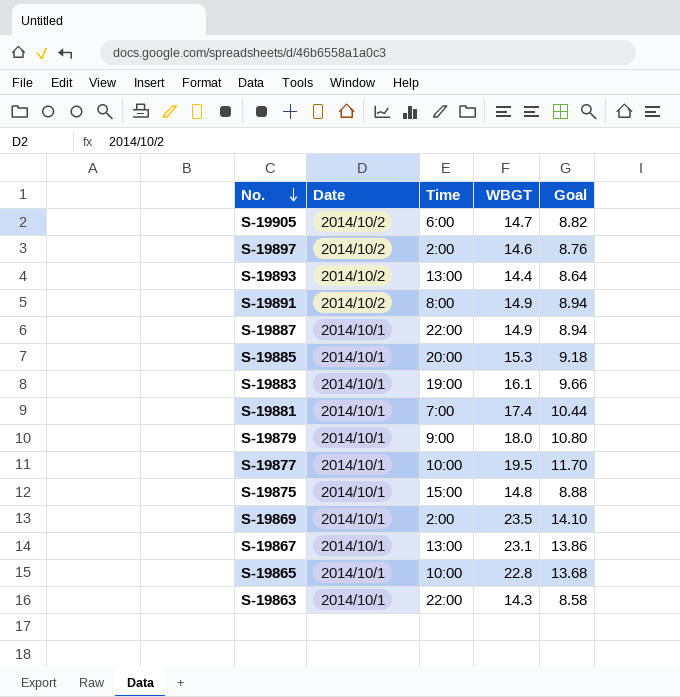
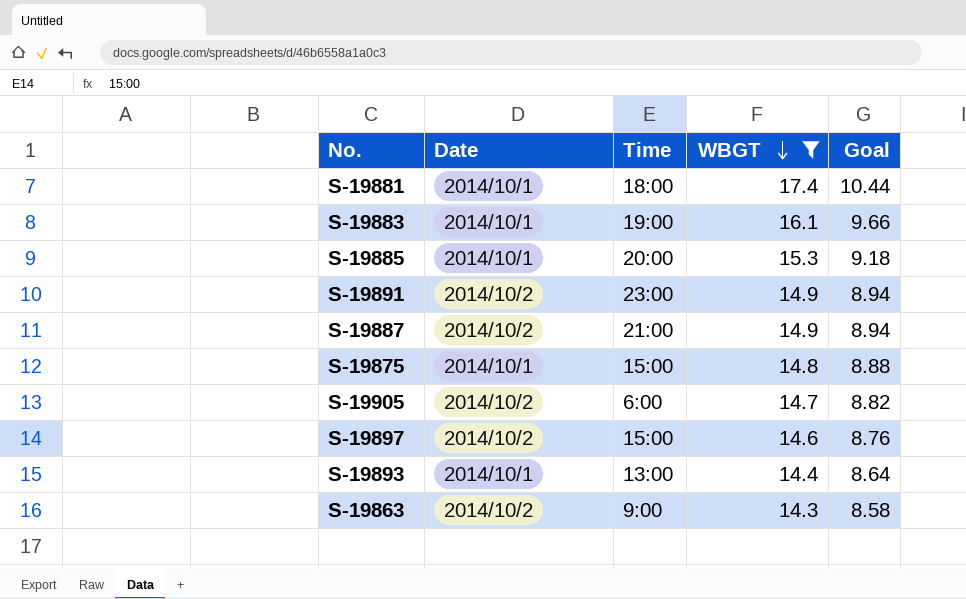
filter: none -> WBGT <= 17.4
row order: No. descending -> WBGT descending
S-19881 | Time: 7:00 -> 18:00
S-19891 | Time: 8:00 -> 23:00
S-19887 | Date: 2014/10/1 -> 2014/10/2
S-19887 | Time: 22:00 -> 21:00
S-19897 | Time: 2:00 -> 15:00
S-19893 | Date: 2014/10/2 -> 2014/10/1
S-19863 | Date: 2014/10/1 -> 2014/10/2
S-19863 | Time: 22:00 -> 9:00

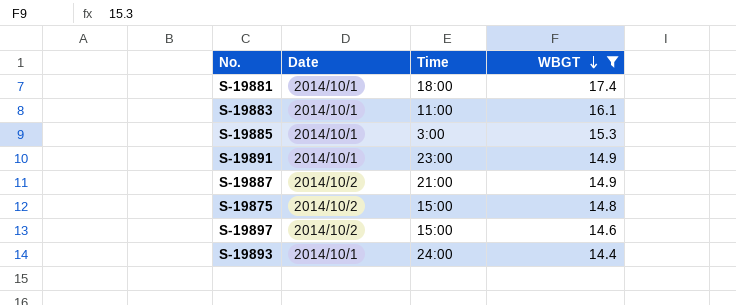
column Goal | formula: [WBGT] * 0.6 -> none
row S-19905: 2014/10/2 | 6:00 | 14.7 | 8.82 -> none
row S-19863: 2014/10/2 | 9:00 | 14.3 | 8.58 -> none
S-19883 | Time: 19:00 -> 11:00
S-19885 | Time: 20:00 -> 3:00
S-19891 | Date: 2014/10/2 -> 2014/10/1
S-19875 | Date: 2014/10/1 -> 2014/10/2
S-19893 | Time: 13:00 -> 24:00

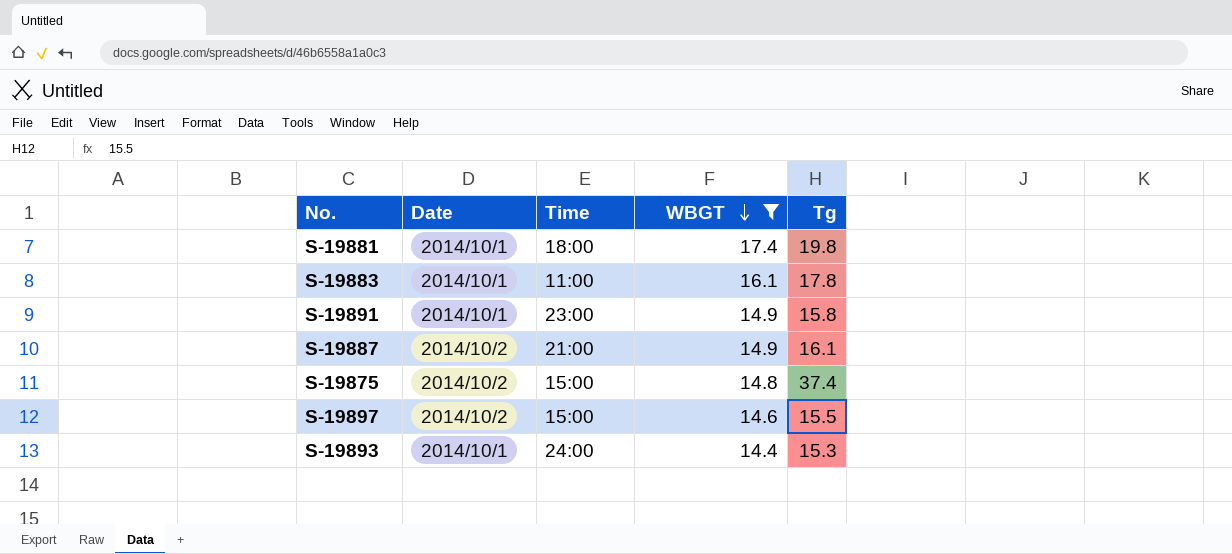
column Tg | position: none -> 5
row S-19885: 2014/10/1 | 3:00 | 15.3 -> none

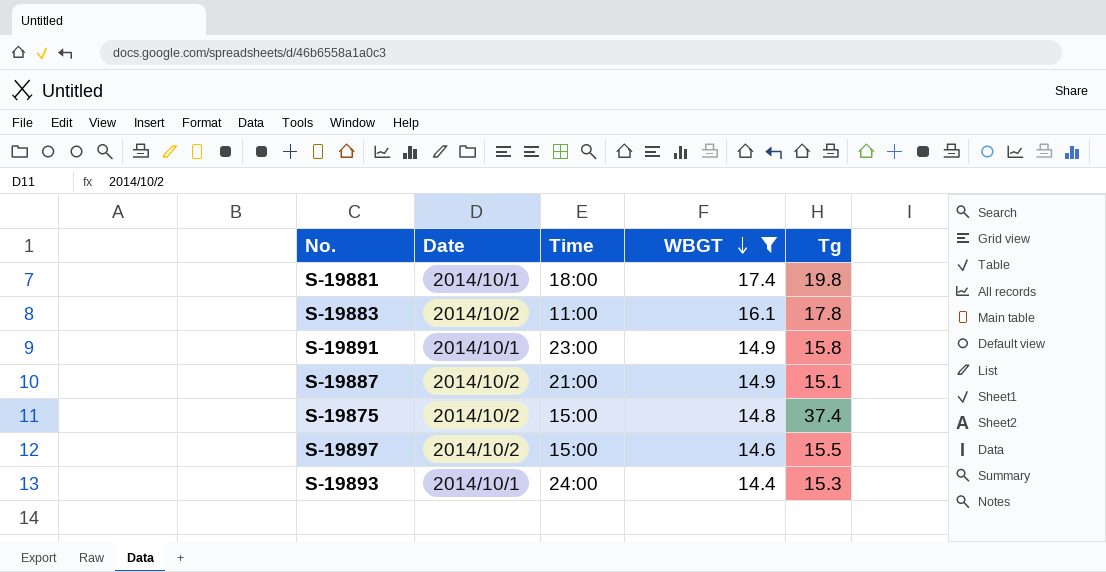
S-19883 | Date: 2014/10/1 -> 2014/10/2
S-19887 | Tg: 16.1 -> 15.1

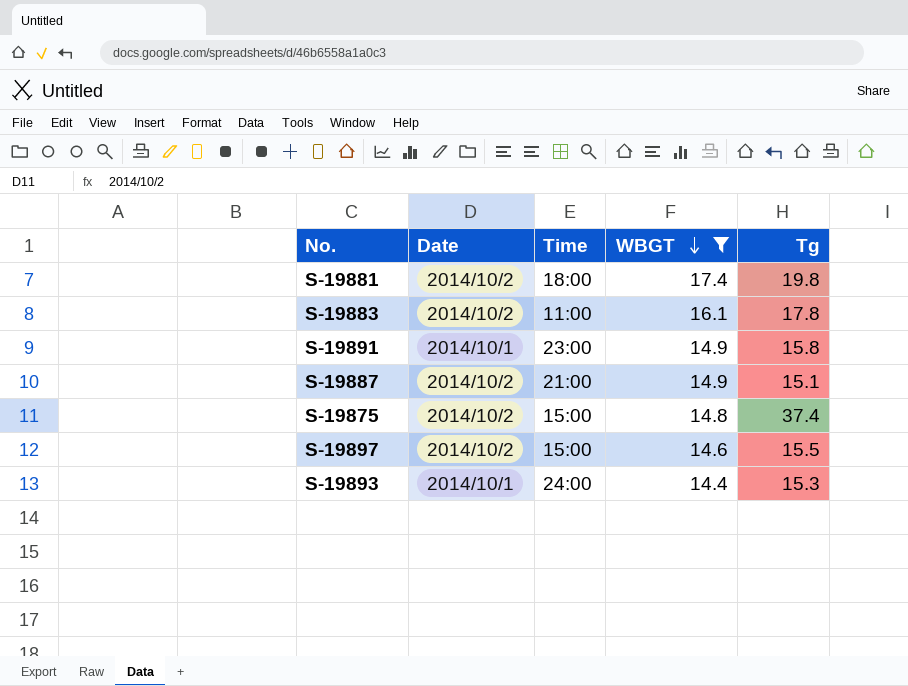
S-19881 | Date: 2014/10/1 -> 2014/10/2

